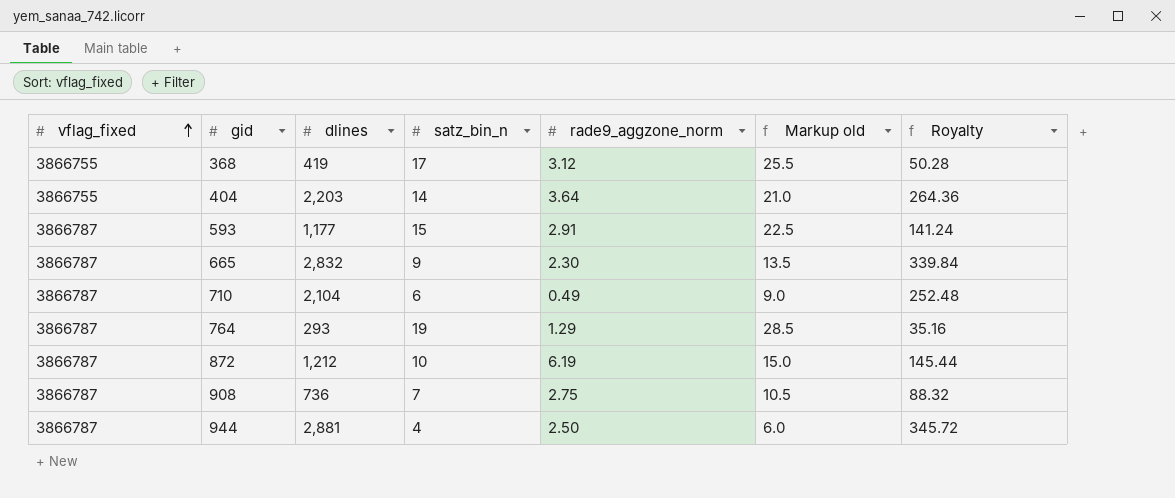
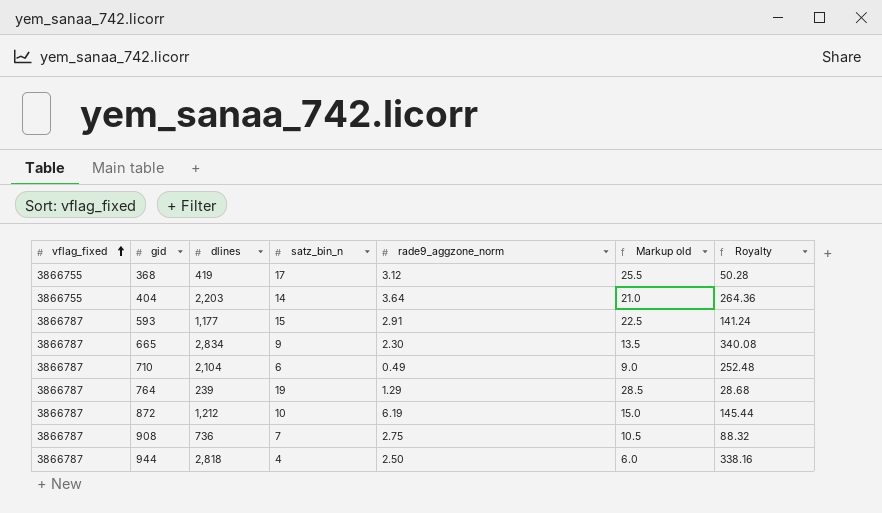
665 | dlines: 2,832 -> 2,834
665 | Royalty: 339.84 -> 340.08
764 | dlines: 293 -> 239
764 | Royalty: 35.16 -> 28.68
944 | dlines: 2,881 -> 2,818
944 | Royalty: 345.72 -> 338.16

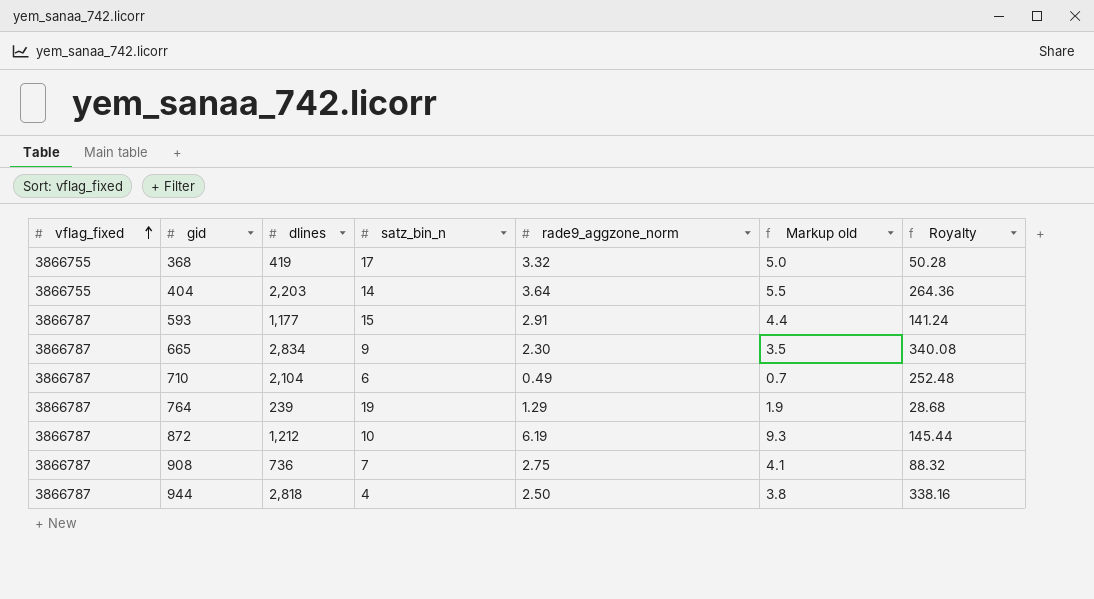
column Markup old | formula: [satz_bin_n] * 1.5 -> [rade9_aggzone_norm] * 1.5
368 | rade9_aggzone_norm: 3.12 -> 3.32

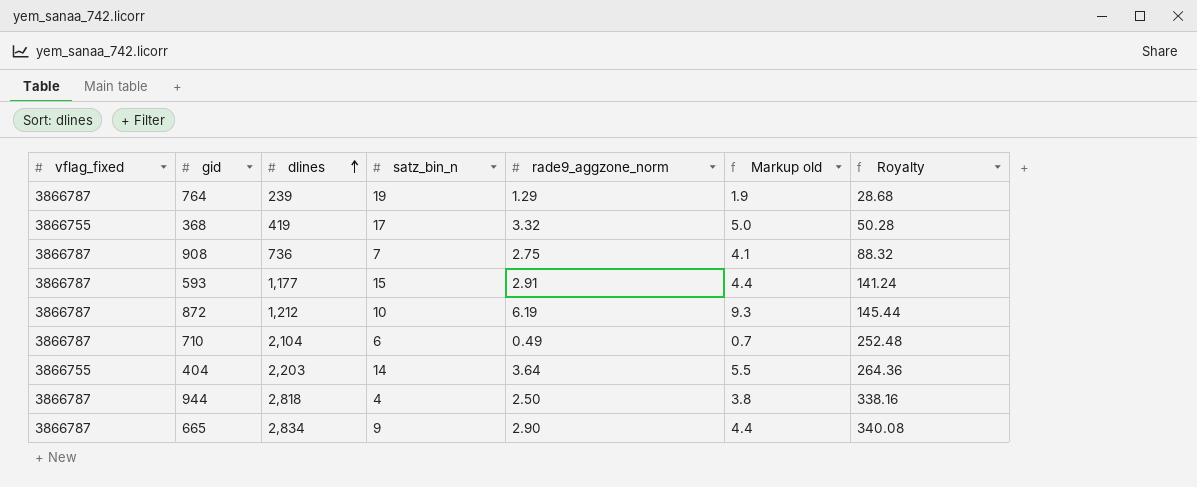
row order: vflag_fixed ascending -> dlines ascending
665 | rade9_aggzone_norm: 2.30 -> 2.90
665 | Markup old: 3.5 -> 4.4

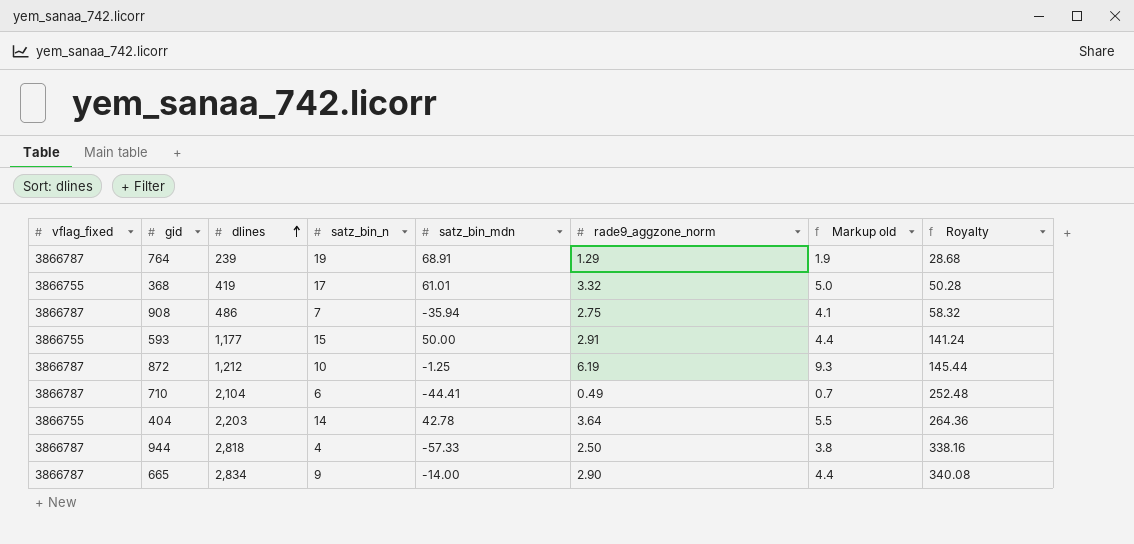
column satz_bin_mdn | position: none -> 5
908 | dlines: 736 -> 486
908 | Royalty: 88.32 -> 58.32
593 | vflag_fixed: 3866787 -> 3866755

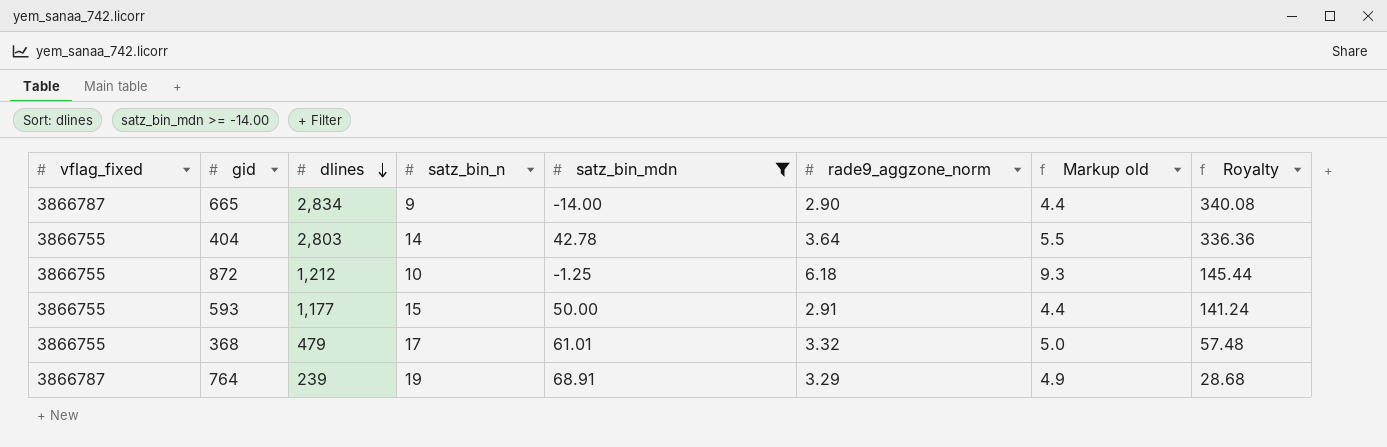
filter: none -> satz_bin_mdn >= -14.00
row order: dlines ascending -> dlines descending
404 | dlines: 2,203 -> 2,803
404 | Royalty: 264.36 -> 336.36
872 | vflag_fixed: 3866787 -> 3866755
872 | rade9_aggzone_norm: 6.19 -> 6.18
368 | dlines: 419 -> 479
368 | Royalty: 50.28 -> 57.48
764 | rade9_aggzone_norm: 1.29 -> 3.29
764 | Markup old: 1.9 -> 4.9

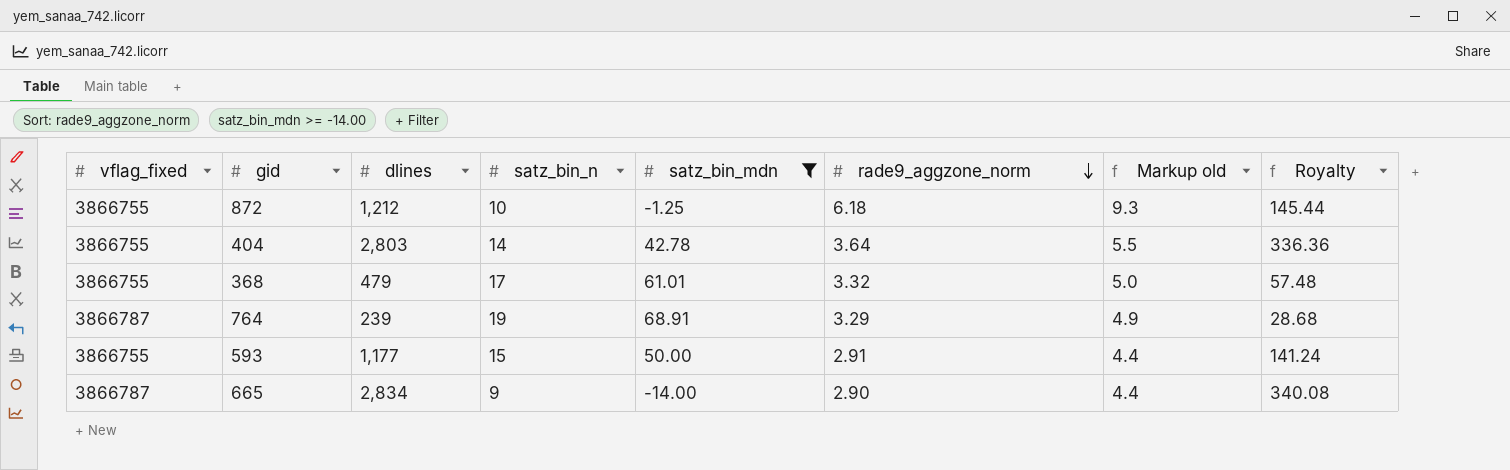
row order: dlines descending -> rade9_aggzone_norm descending

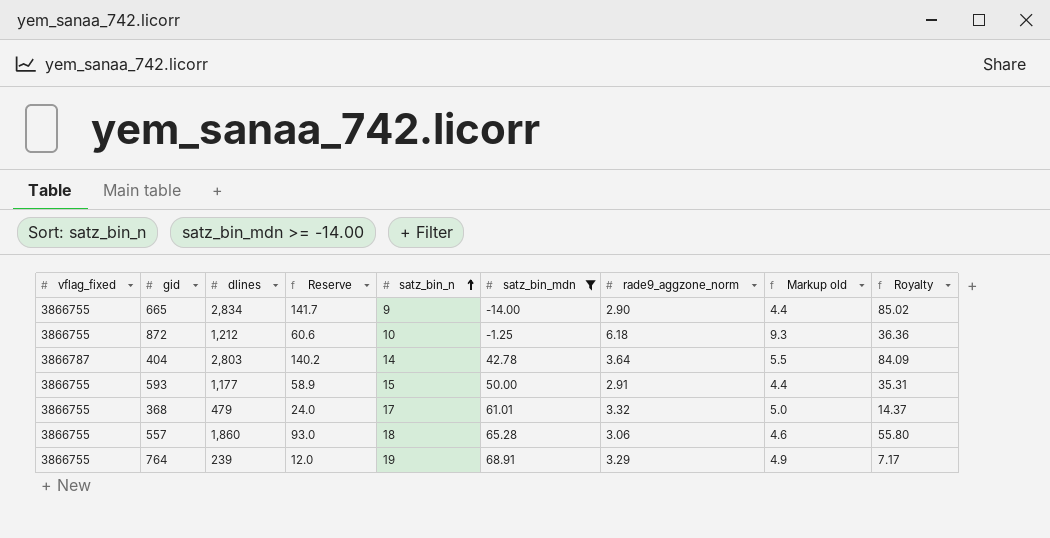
row order: rade9_aggzone_norm descending -> satz_bin_n ascending
column Reserve | formula: none -> [dlines] * 0.05
column Royalty | formula: [dlines] * 0.12 -> [dlines] * 0.03
665 | vflag_fixed: 3866787 -> 3866755
404 | vflag_fixed: 3866755 -> 3866787
row 557: none -> 3866755 | 1,860 | 93.0 | 18 | 65.28 | 3.06 | 4.6 | 55.80
764 | vflag_fixed: 3866787 -> 3866755

